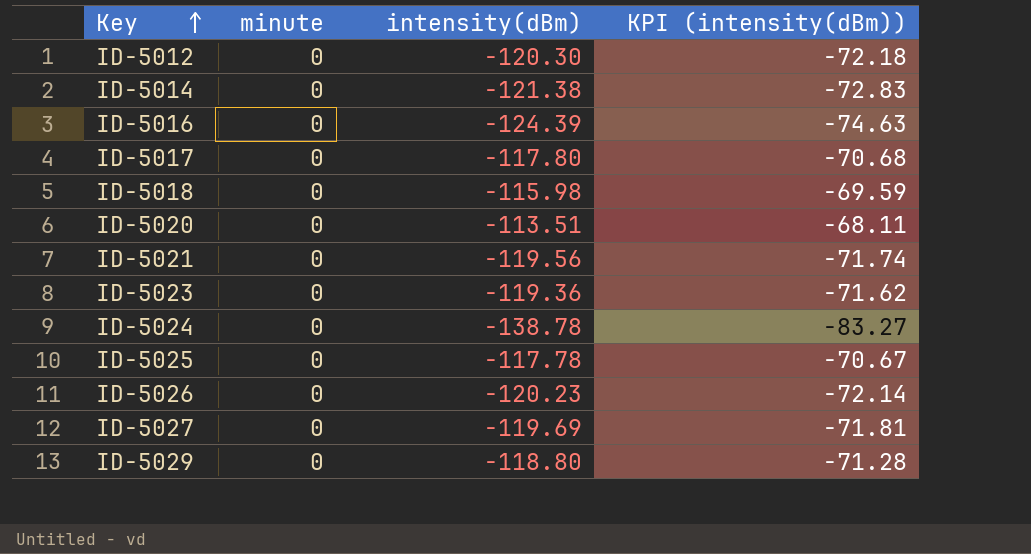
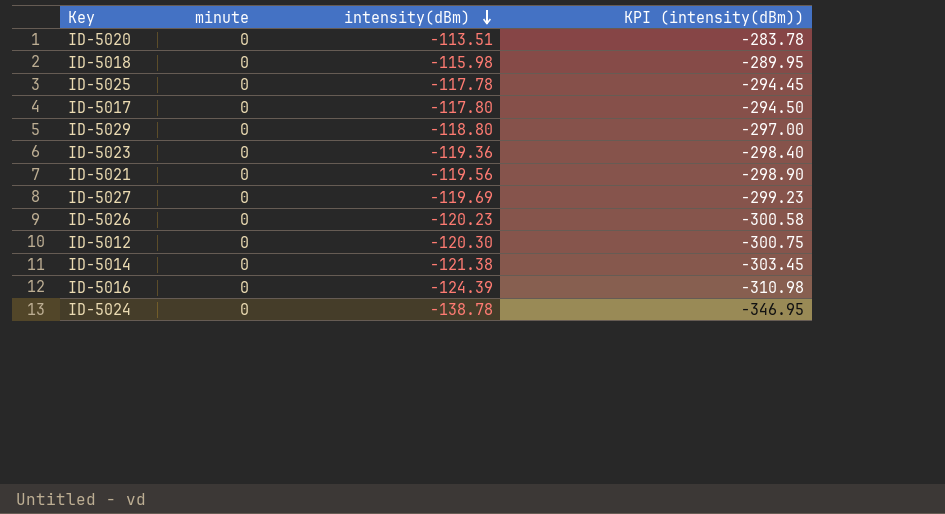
row order: Key ascending -> intensity(dBm) descending
column KPI (intensity(dBm)) | formula: [intensity(dBm)] * 0.6 -> [intensity(dBm)] * 2.5

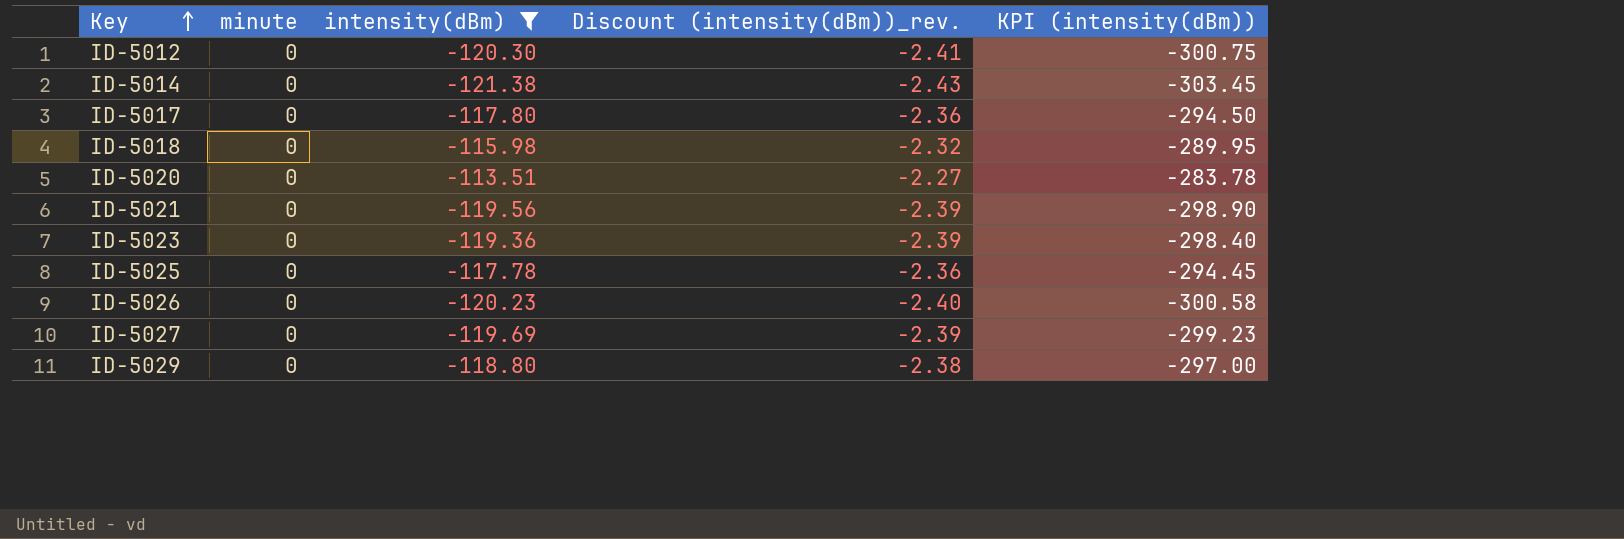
filter: none -> intensity(dBm) >= -121.38
row order: intensity(dBm) descending -> Key ascending
column Discount (intensity(dBm))_rev. | formula: none -> [intensity(dBm)] * 0.02

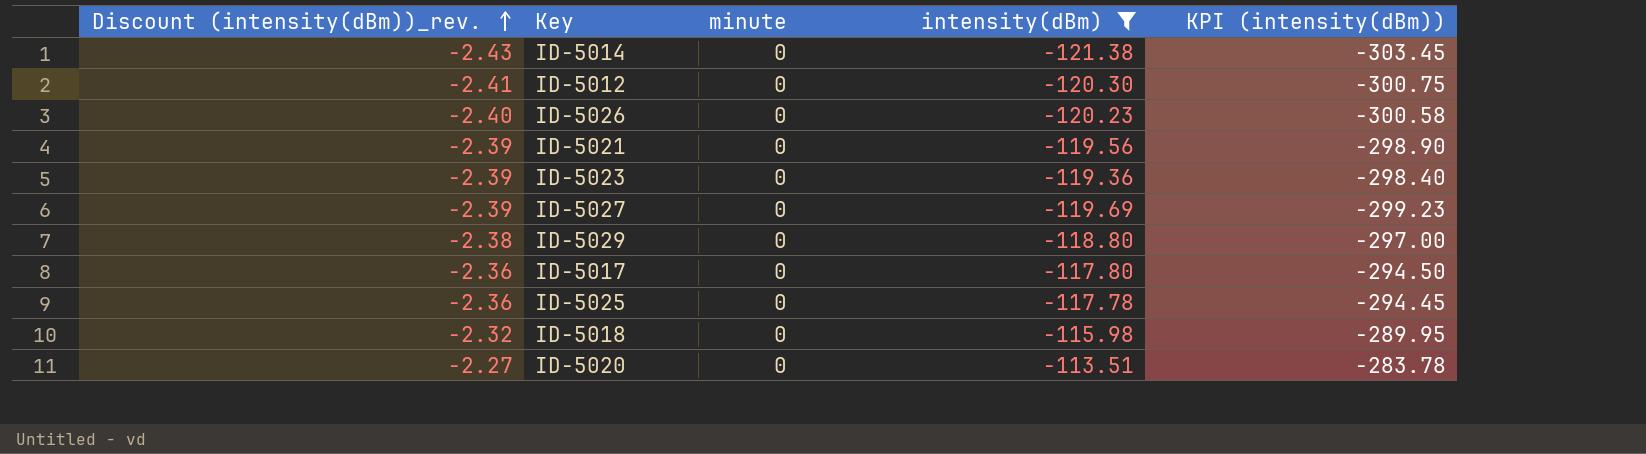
row order: Key ascending -> Discount (intensity(dBm))_rev. ascending
column Discount (intensity(dBm))_rev. | position: 4 -> 1

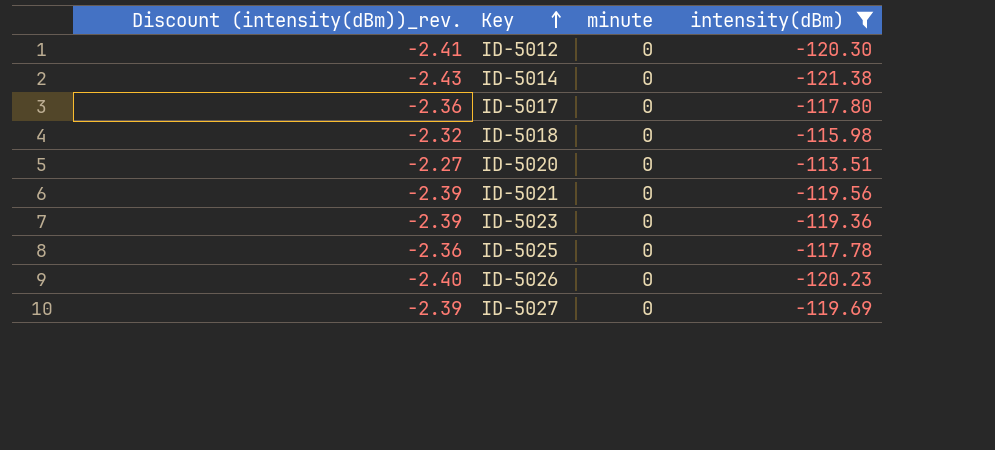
row order: Discount (intensity(dBm))_rev. ascending -> Key ascending
column KPI (intensity(dBm)) | formula: [intensity(dBm)] * 2.5 -> none
row ID-5029: -2.38 | 0 | -118.80 | -297.00 -> none

